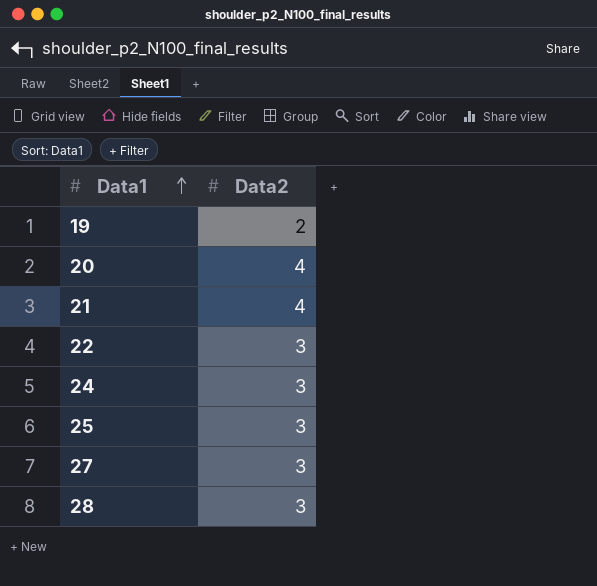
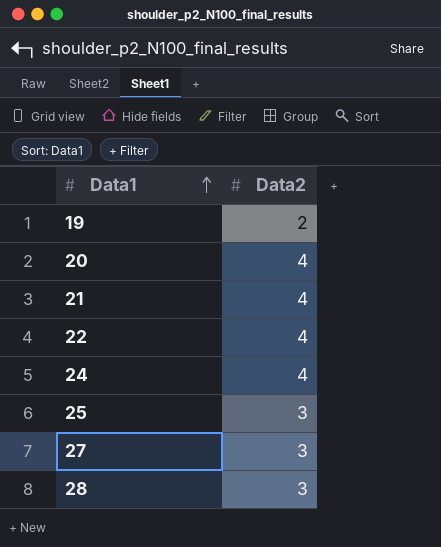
22 | Data2: 3 -> 4
24 | Data2: 3 -> 4

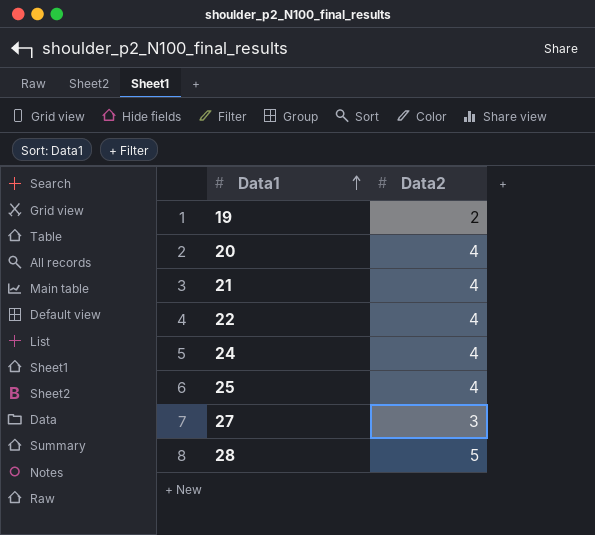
25 | Data2: 3 -> 4
28 | Data2: 3 -> 5

